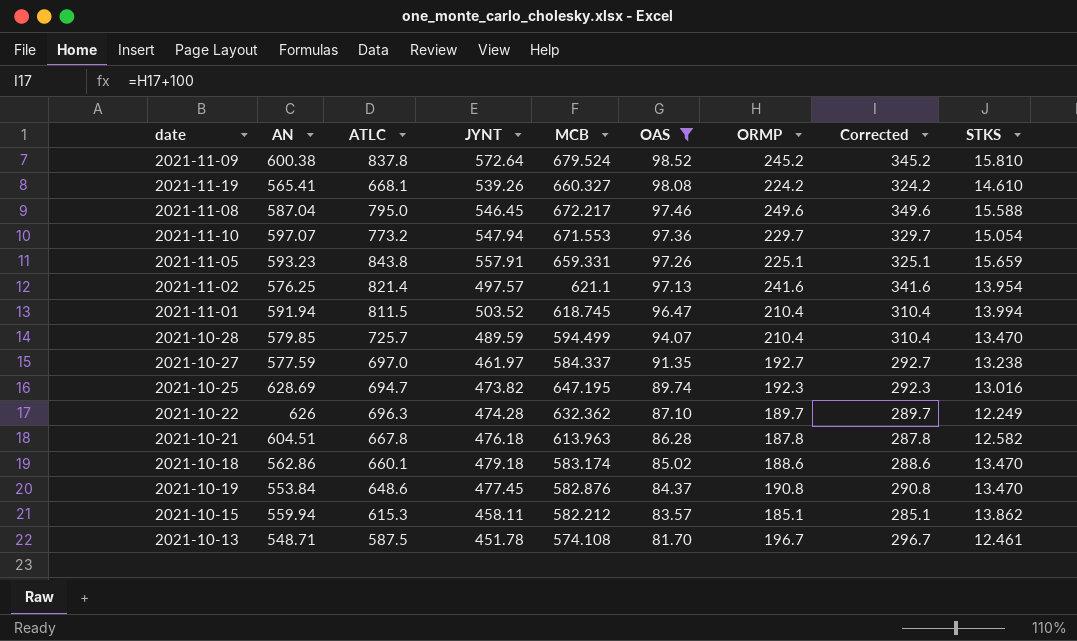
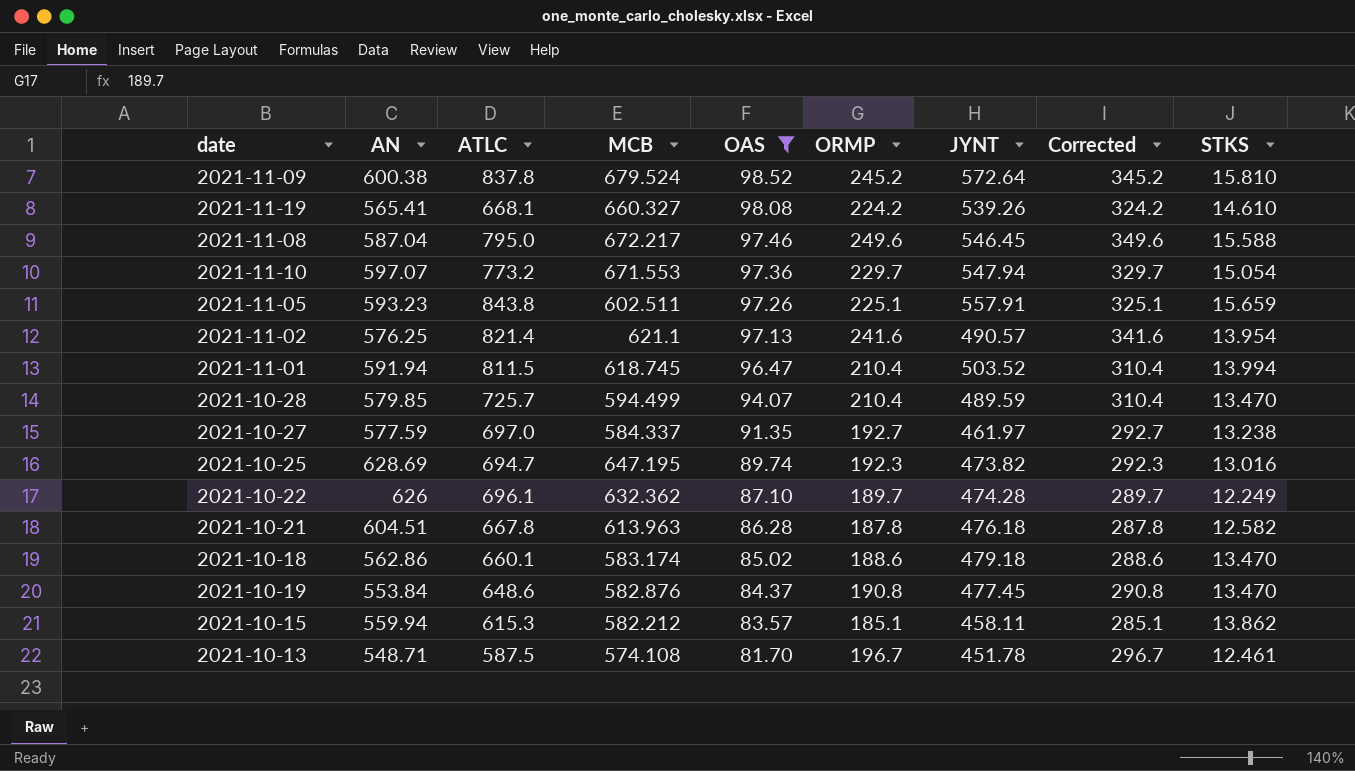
column JYNT | position: 4 -> 7
2021-11-05 | MCB: 659.331 -> 602.511
2021-11-02 | JYNT: 497.57 -> 490.57
2021-10-22 | ATLC: 696.3 -> 696.1

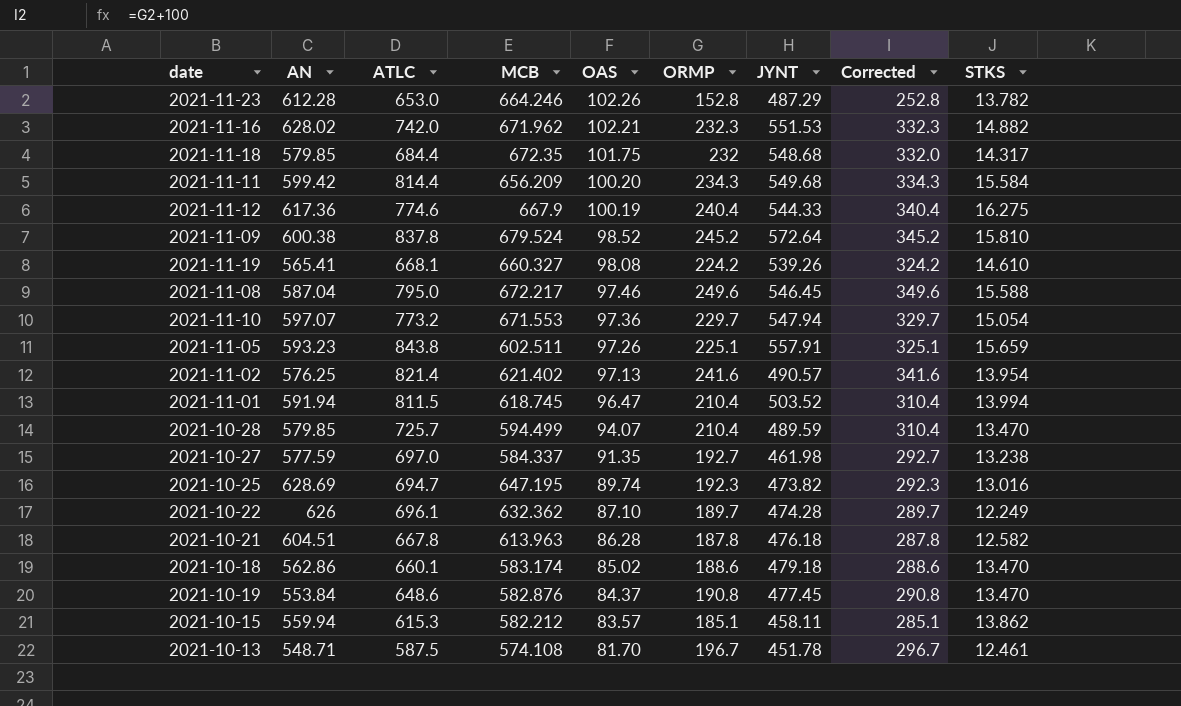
filter: OAS <= 98.52 -> none
2021-11-02 | MCB: 621.1 -> 621.402
2021-10-27 | JYNT: 461.97 -> 461.98

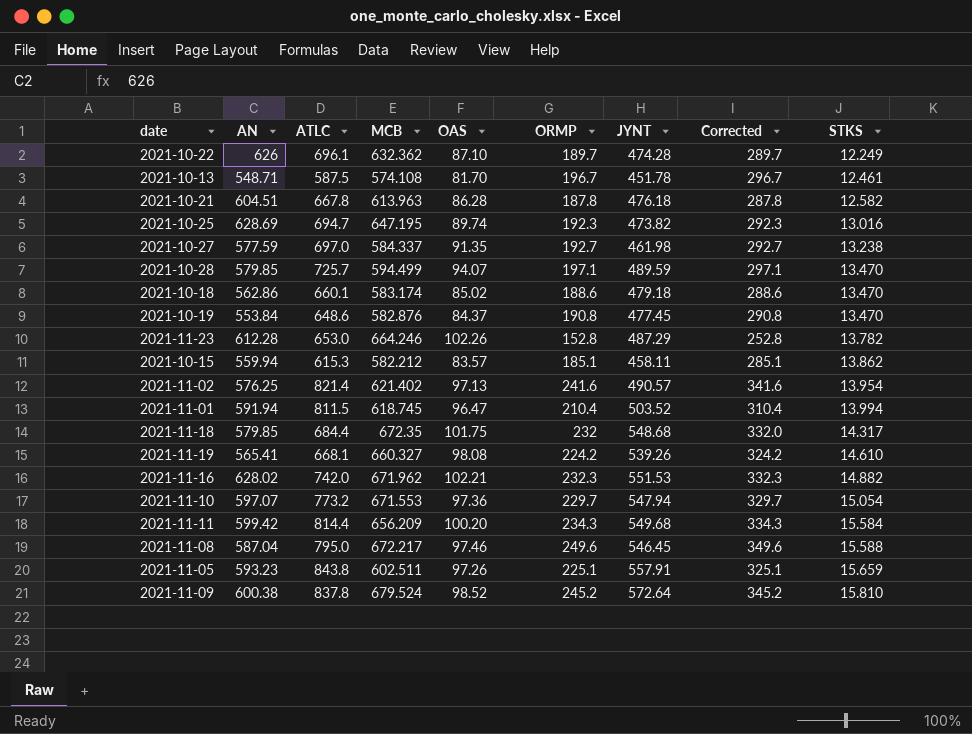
row order: OAS descending -> STKS ascending
row 2021-11-12: 617.36 | 774.6 | 667.9 | 100.19 | 240.4 | 544.33 | 340.4 | 16.275 -> none
2021-10-28 | ORMP: 210.4 -> 197.1
2021-10-28 | Corrected: 310.4 -> 297.1

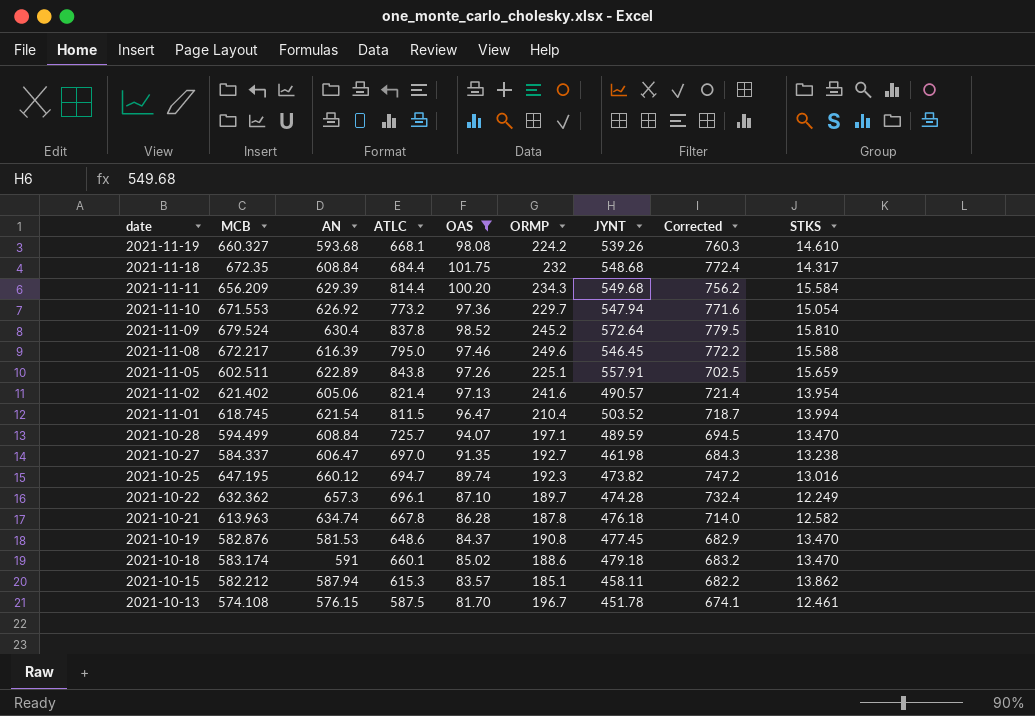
filter: none -> OAS <= 101.75
row order: STKS ascending -> date descending
column MCB | position: 4 -> 2
column Corrected | formula: [ORMP] + 100 -> [MCB] + 100
2021-11-19 | AN: 565.41 -> 593.68
2021-11-18 | AN: 579.85 -> 608.84
2021-11-11 | AN: 599.42 -> 629.39
2021-11-10 | AN: 597.07 -> 626.92
2021-11-09 | AN: 600.38 -> 630.4
2021-11-08 | AN: 587.04 -> 616.39
2021-11-05 | AN: 593.23 -> 622.89
2021-11-02 | AN: 576.25 -> 605.06
2021-11-01 | AN: 591.94 -> 621.54
2021-10-28 | AN: 579.85 -> 608.84
2021-10-27 | AN: 577.59 -> 606.47
2021-10-25 | AN: 628.69 -> 660.12
2021-10-22 | AN: 626 -> 657.3
2021-10-21 | AN: 604.51 -> 634.74
2021-10-19 | AN: 553.84 -> 581.53
2021-10-18 | AN: 562.86 -> 591
2021-10-15 | AN: 559.94 -> 587.94
2021-10-13 | AN: 548.71 -> 576.15

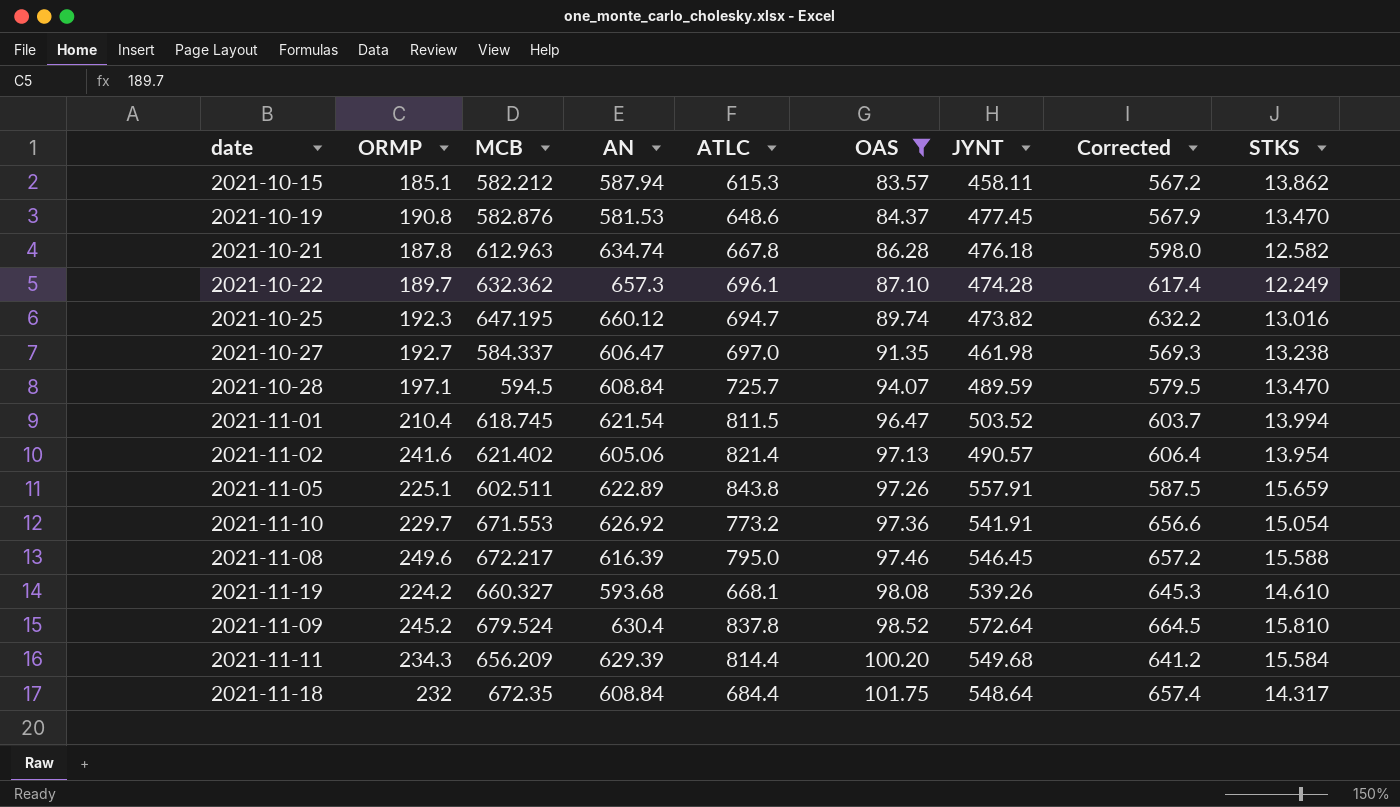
row order: date descending -> OAS ascending
column ORMP | position: 6 -> 2
column Corrected | formula: [MCB] + 100 -> [MCB] - 15
row 2021-10-18: 583.174 | 591 | 660.1 | 85.02 | 188.6 | 479.18 | 683.2 | 13.470 -> none
row 2021-10-13: 574.108 | 576.15 | 587.5 | 81.70 | 196.7 | 451.78 | 674.1 | 12.461 -> none
2021-10-21 | MCB: 613.963 -> 612.963
2021-10-28 | MCB: 594.499 -> 594.5
2021-11-10 | JYNT: 547.94 -> 541.91
2021-11-18 | JYNT: 548.68 -> 548.64

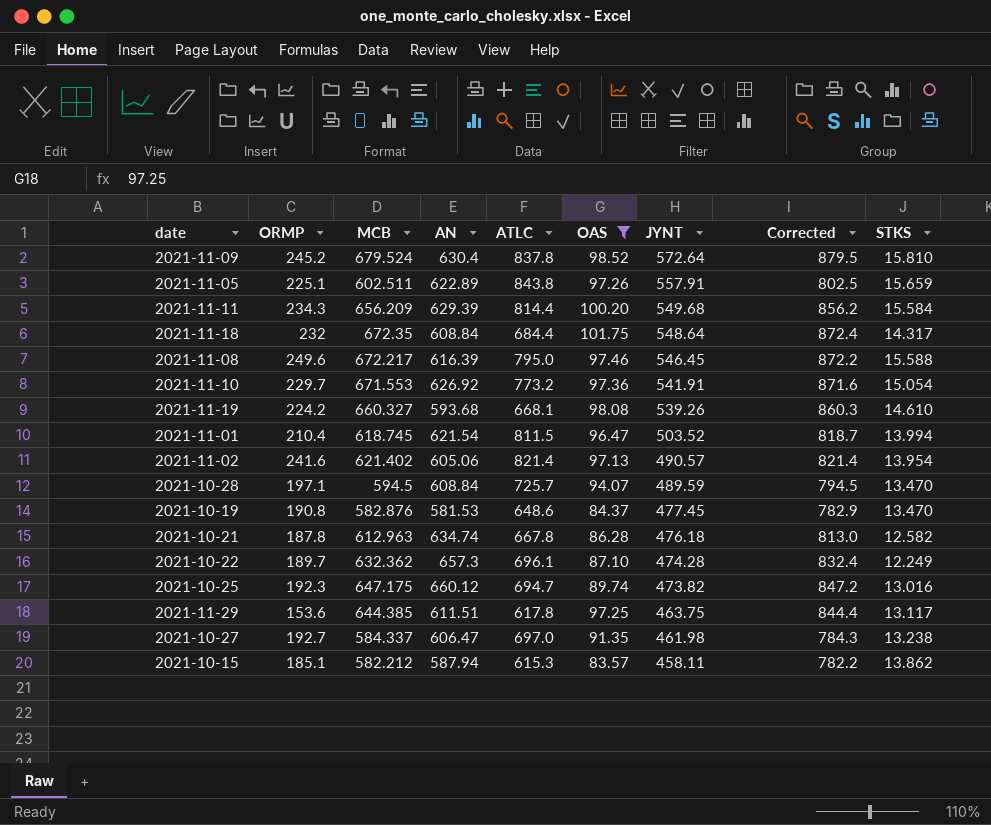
row order: OAS ascending -> JYNT descending
column Corrected | formula: [MCB] - 15 -> [MCB] + 200
2021-10-25 | MCB: 647.195 -> 647.175
row 2021-11-29: none -> 153.6 | 644.385 | 611.51 | 617.8 | 97.25 | 463.75 | 844.4 | 13.117

